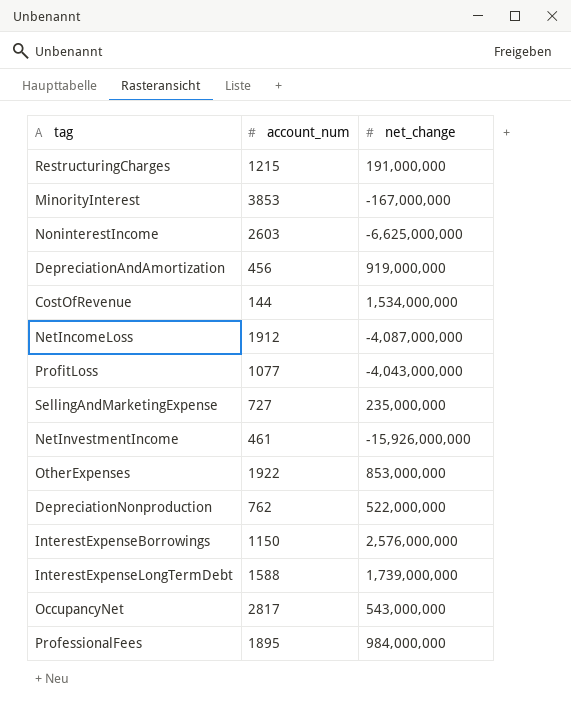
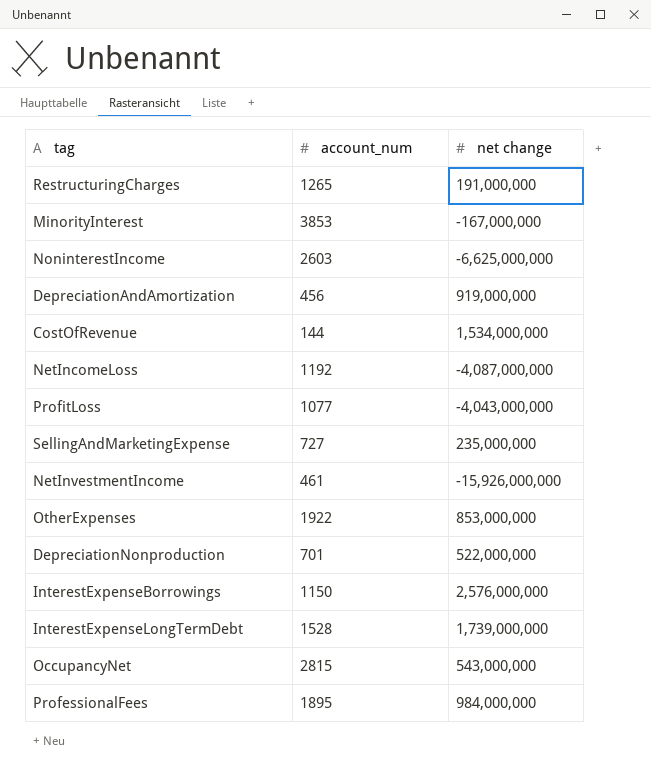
column name: net_change -> net change
RestructuringCharges | account_num: 1215 -> 1265
NetIncomeLoss | account_num: 1912 -> 1192
DepreciationNonproduction | account_num: 762 -> 701
InterestExpenseLongTermDebt | account_num: 1588 -> 1528
OccupancyNet | account_num: 2817 -> 2815

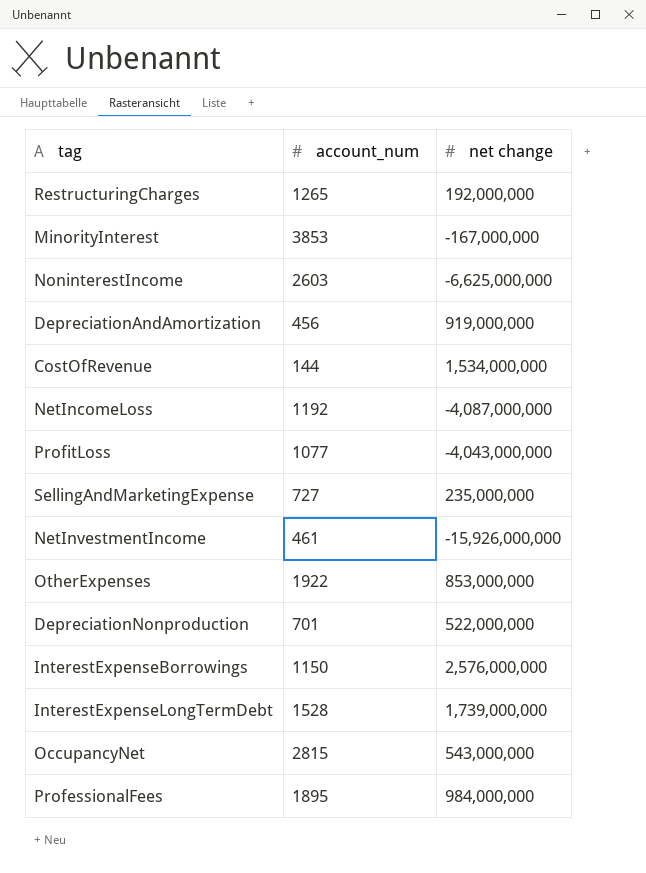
RestructuringCharges | net change: 191,000,000 -> 192,000,000

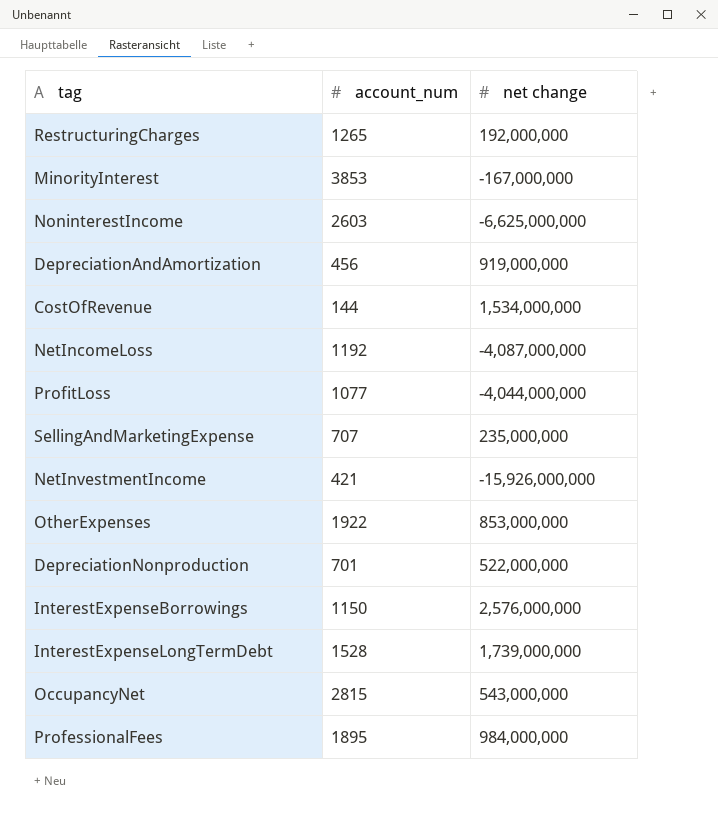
ProfitLoss | net change: -4,043,000,000 -> -4,044,000,000
SellingAndMarketingExpense | account_num: 727 -> 707
NetInvestmentIncome | account_num: 461 -> 421

